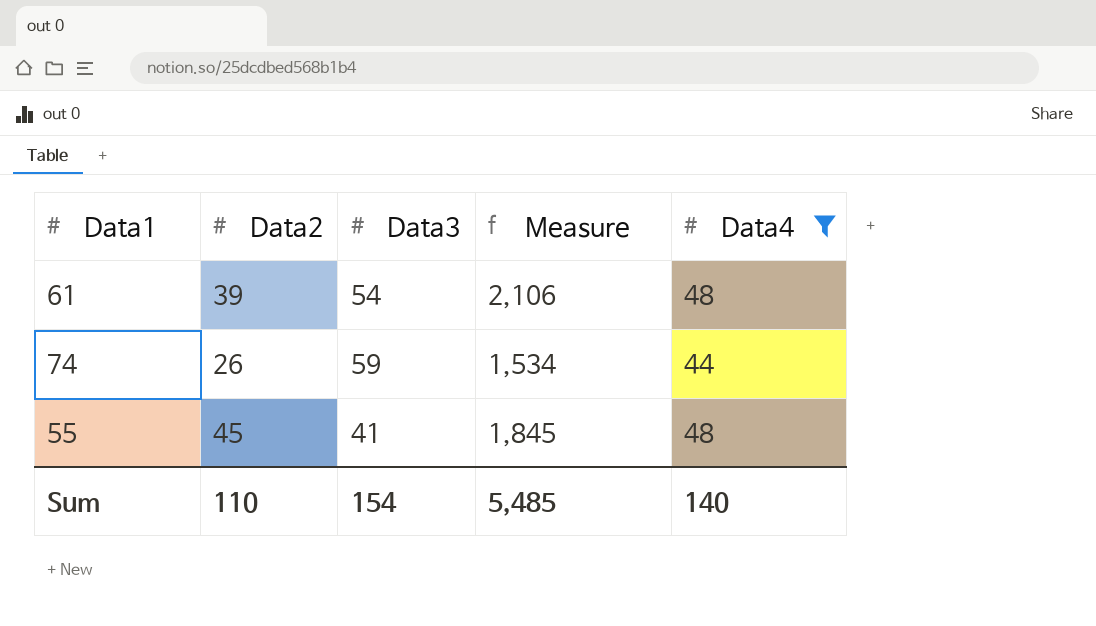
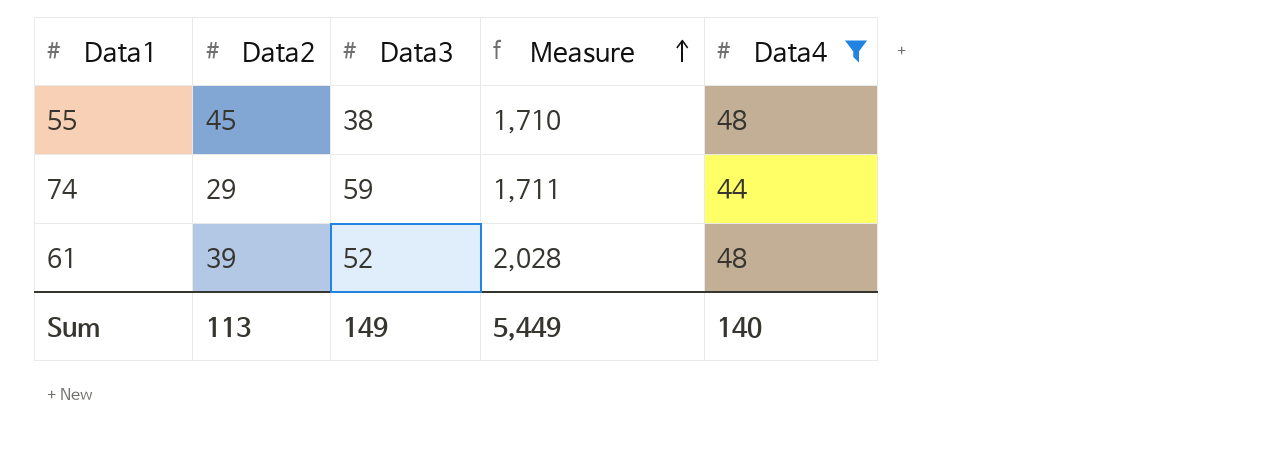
row order: none -> Measure ascending
55 | Data3: 41 -> 38
55 | Measure: 1,845 -> 1,710
74 | Data2: 26 -> 29
74 | Measure: 1,534 -> 1,711
61 | Data3: 54 -> 52
61 | Measure: 2,106 -> 2,028
Sum | Data2: 110 -> 113
Sum | Data3: 154 -> 149
Sum | Measure: 5,485 -> 5,449

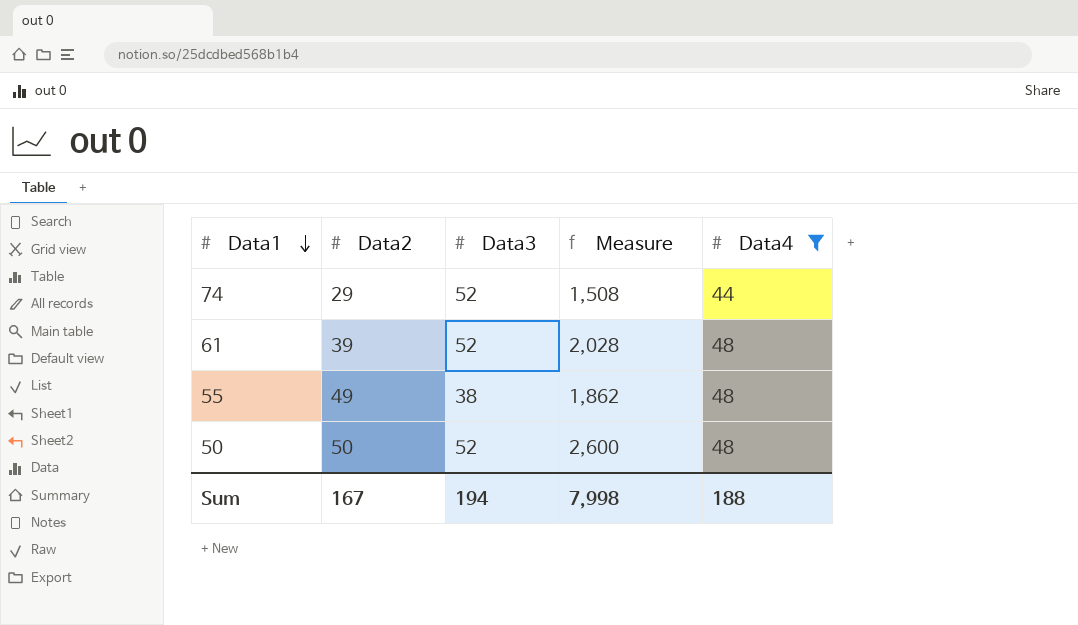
row order: Measure ascending -> Data1 descending
74 | Data3: 59 -> 52
74 | Measure: 1,711 -> 1,508
55 | Data2: 45 -> 49
55 | Measure: 1,710 -> 1,862
row 50: none -> 50 | 52 | 2,600 | 48
Sum | Data2: 113 -> 167
Sum | Data3: 149 -> 194
Sum | Measure: 5,449 -> 7,998
Sum | Data4: 140 -> 188

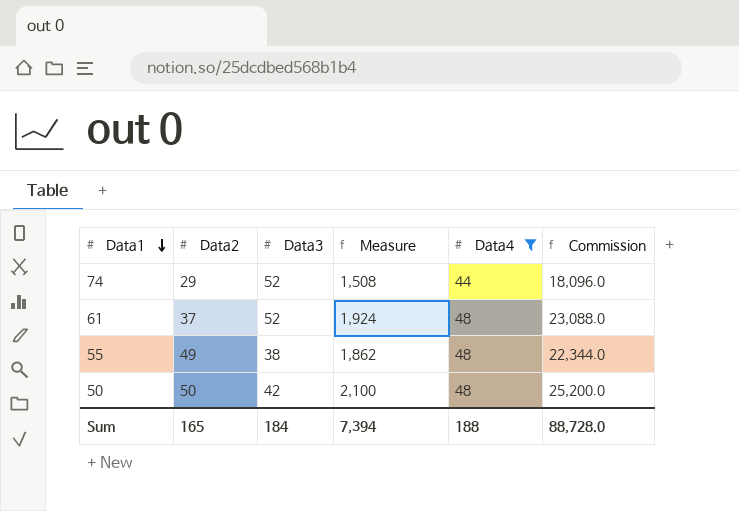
column Commission | formula: none -> [Measure] * 12
61 | Data2: 39 -> 37
61 | Measure: 2,028 -> 1,924
50 | Data3: 52 -> 42
50 | Measure: 2,600 -> 2,100
Sum | Data2: 167 -> 165
Sum | Data3: 194 -> 184
Sum | Measure: 7,998 -> 7,394

